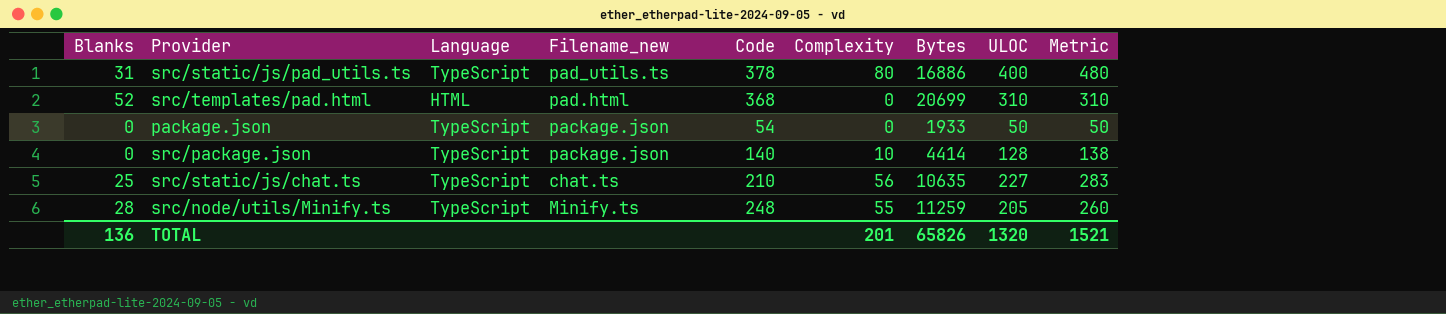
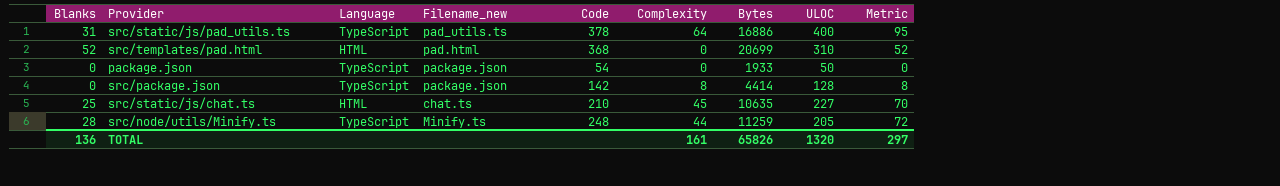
column Metric | formula: [Complexity] + [ULOC] -> [Blanks] + [Complexity]
src/static/js/pad_utils.ts | Complexity: 80 -> 64
src/package.json | Code: 140 -> 142
src/package.json | Complexity: 10 -> 8
src/static/js/chat.ts | Language: TypeScript -> HTML
src/static/js/chat.ts | Complexity: 56 -> 45
src/node/utils/Minify.ts | Complexity: 55 -> 44
TOTAL | Complexity: 201 -> 161
TOTAL | Metric: 1521 -> 297

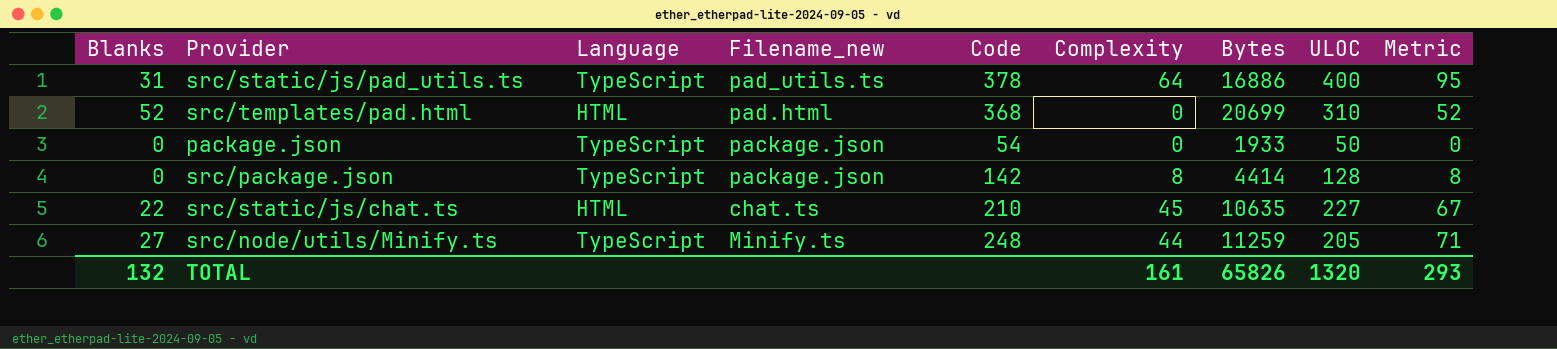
src/static/js/chat.ts | Blanks: 25 -> 22
src/static/js/chat.ts | Metric: 70 -> 67
src/node/utils/Minify.ts | Blanks: 28 -> 27
src/node/utils/Minify.ts | Metric: 72 -> 71
TOTAL | Blanks: 136 -> 132
TOTAL | Metric: 297 -> 293

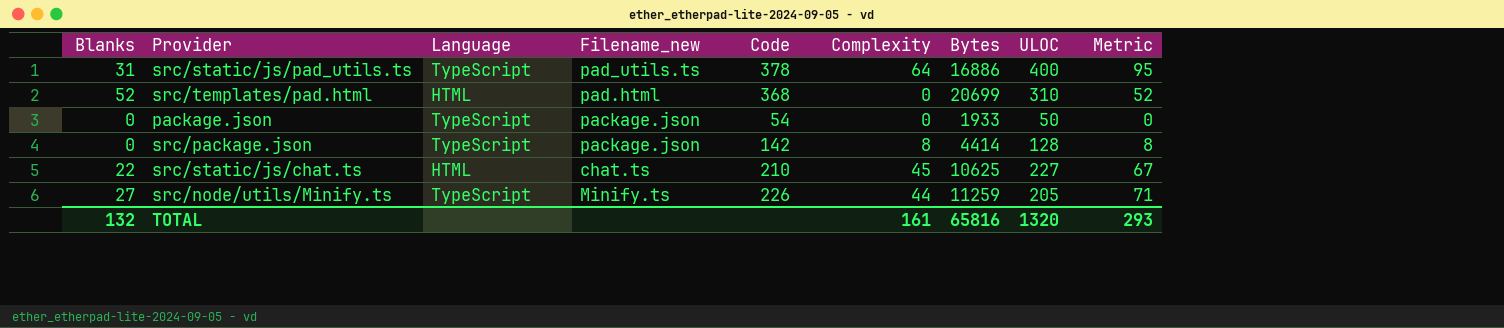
src/static/js/chat.ts | Bytes: 10635 -> 10625
src/node/utils/Minify.ts | Code: 248 -> 226
TOTAL | Bytes: 65826 -> 65816

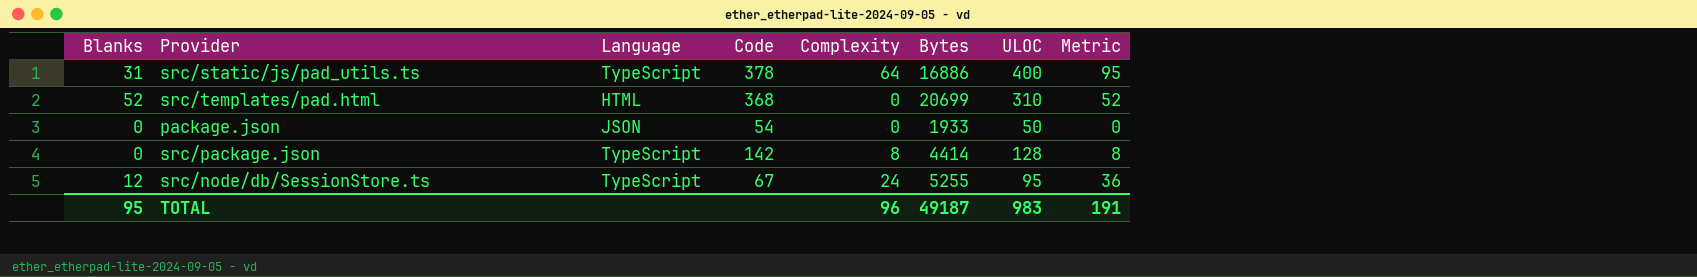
column Filename_new | position: 4 -> none
row src/static/js/chat.ts: 22 | HTML | chat.ts | 210 | 45 | 10625 | 227 | 67 -> none
row src/node/utils/Minify.ts: 27 | TypeScript | Minify.ts | 226 | 44 | 11259 | 205 | 71 -> none
package.json | Language: TypeScript -> JSON
row src/node/db/SessionStore.ts: none -> 12 | TypeScript | 67 | 24 | 5255 | 95 | 36
TOTAL | Blanks: 132 -> 95
TOTAL | Complexity: 161 -> 96
TOTAL | Bytes: 65816 -> 49187
TOTAL | ULOC: 1320 -> 983
TOTAL | Metric: 293 -> 191

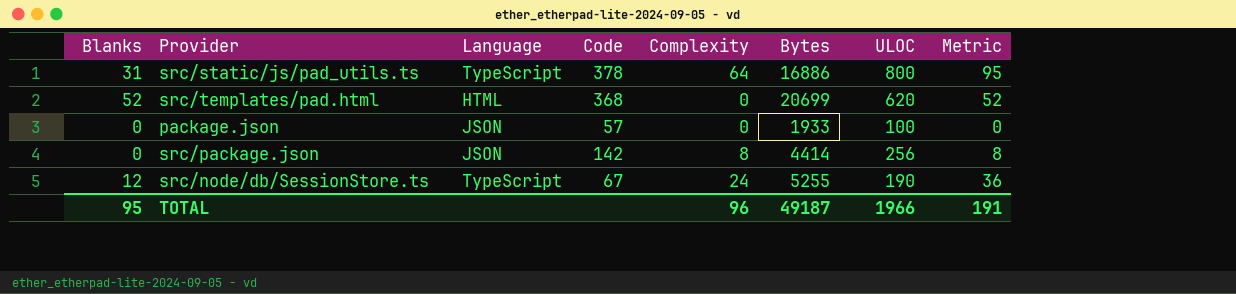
src/static/js/pad_utils.ts | ULOC: 400 -> 800
src/templates/pad.html | ULOC: 310 -> 620
package.json | Code: 54 -> 57
package.json | ULOC: 50 -> 100
src/package.json | Language: TypeScript -> JSON
src/package.json | ULOC: 128 -> 256
src/node/db/SessionStore.ts | ULOC: 95 -> 190
TOTAL | ULOC: 983 -> 1966

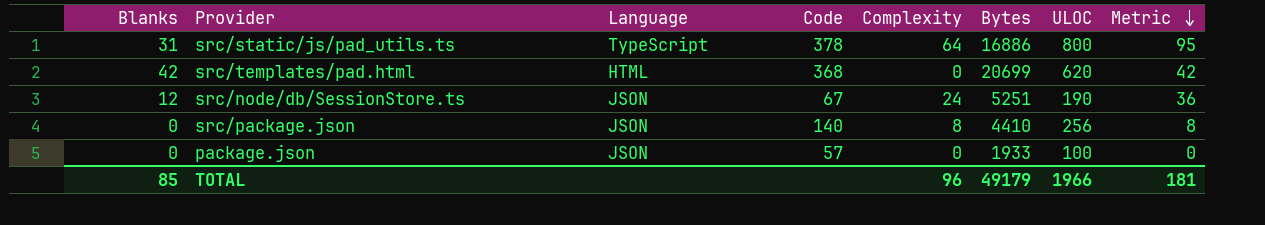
row order: none -> Metric descending
src/templates/pad.html | Blanks: 52 -> 42
src/templates/pad.html | Metric: 52 -> 42
src/node/db/SessionStore.ts | Language: TypeScript -> JSON
src/node/db/SessionStore.ts | Bytes: 5255 -> 5251
src/package.json | Code: 142 -> 140
src/package.json | Bytes: 4414 -> 4410
TOTAL | Blanks: 95 -> 85
TOTAL | Bytes: 49187 -> 49179
TOTAL | Metric: 191 -> 181

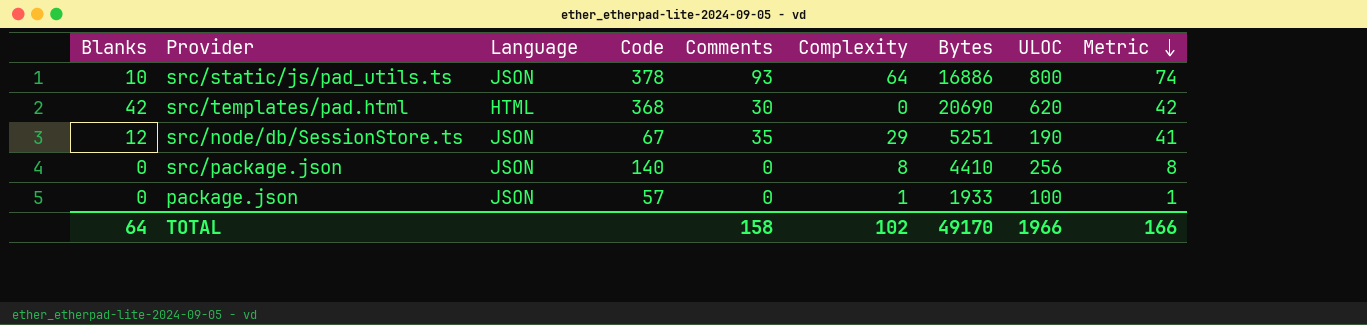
column Comments | position: none -> 5
src/static/js/pad_utils.ts | Blanks: 31 -> 10
src/static/js/pad_utils.ts | Language: TypeScript -> JSON
src/static/js/pad_utils.ts | Metric: 95 -> 74
src/templates/pad.html | Bytes: 20699 -> 20690
src/node/db/SessionStore.ts | Complexity: 24 -> 29
src/node/db/SessionStore.ts | Metric: 36 -> 41
package.json | Complexity: 0 -> 1
package.json | Metric: 0 -> 1
TOTAL | Blanks: 85 -> 64
TOTAL | Complexity: 96 -> 102
TOTAL | Bytes: 49179 -> 49170
TOTAL | Metric: 181 -> 166

